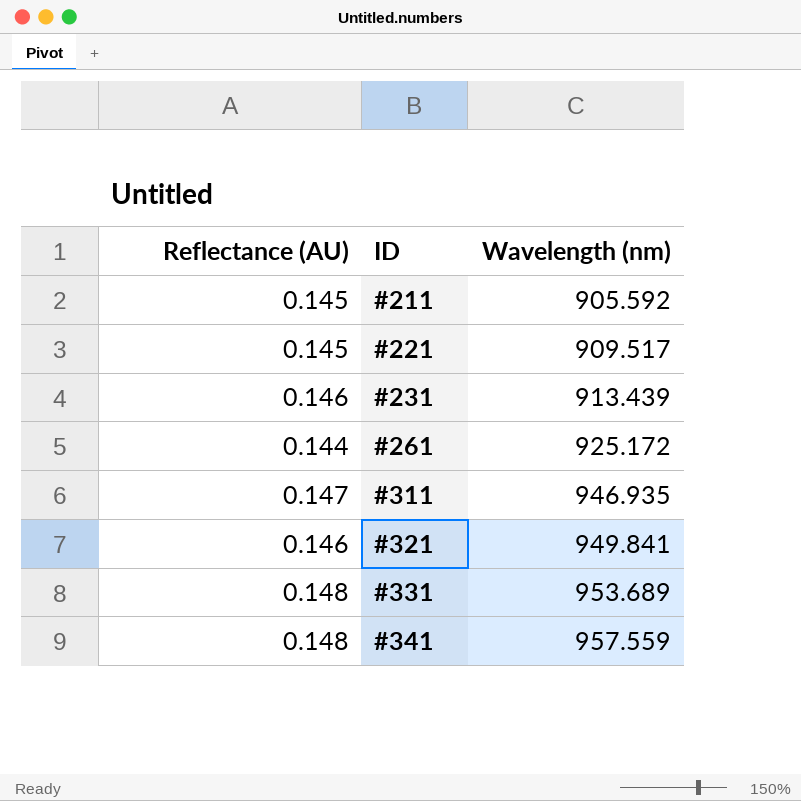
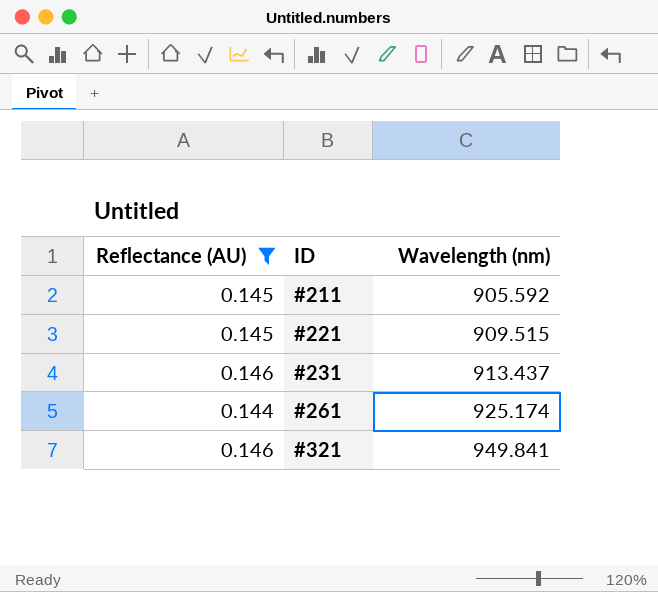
filter: none -> Reflectance (AU) <= 0.146
#221 | Wavelength (nm): 909.517 -> 909.515
#231 | Wavelength (nm): 913.439 -> 913.437
#261 | Wavelength (nm): 925.172 -> 925.174

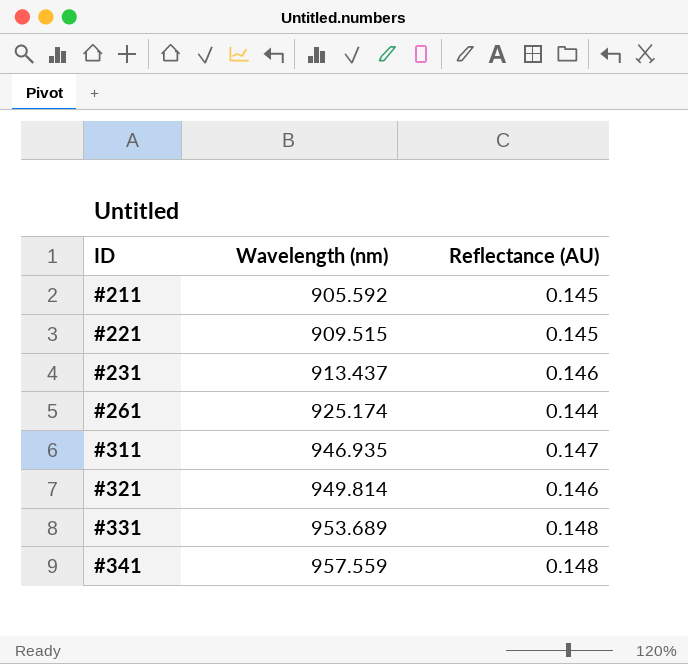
filter: Reflectance (AU) <= 0.146 -> none
column Reflectance (AU) | position: 1 -> 3
#321 | Wavelength (nm): 949.841 -> 949.814

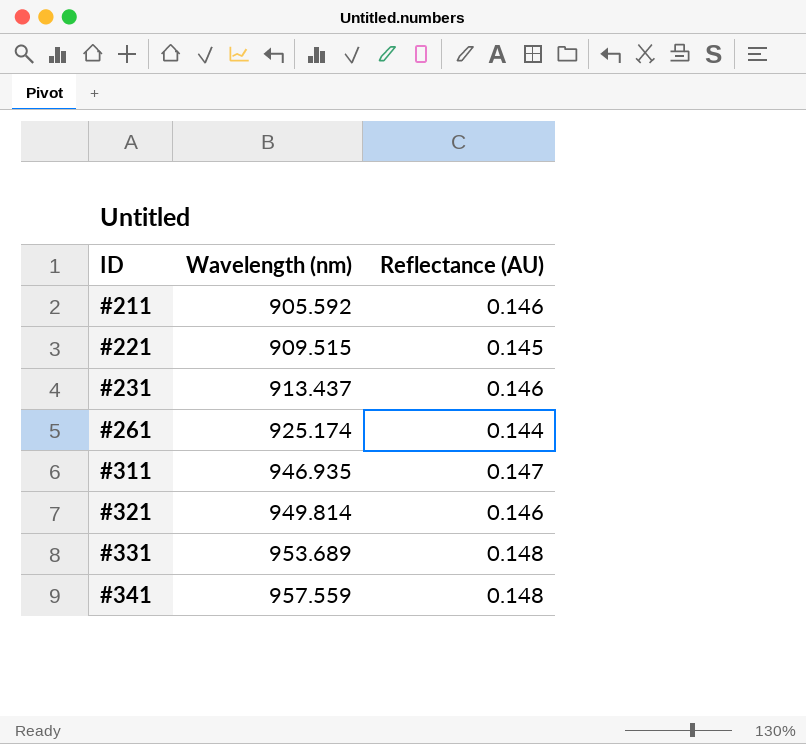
#211 | Reflectance (AU): 0.145 -> 0.146

